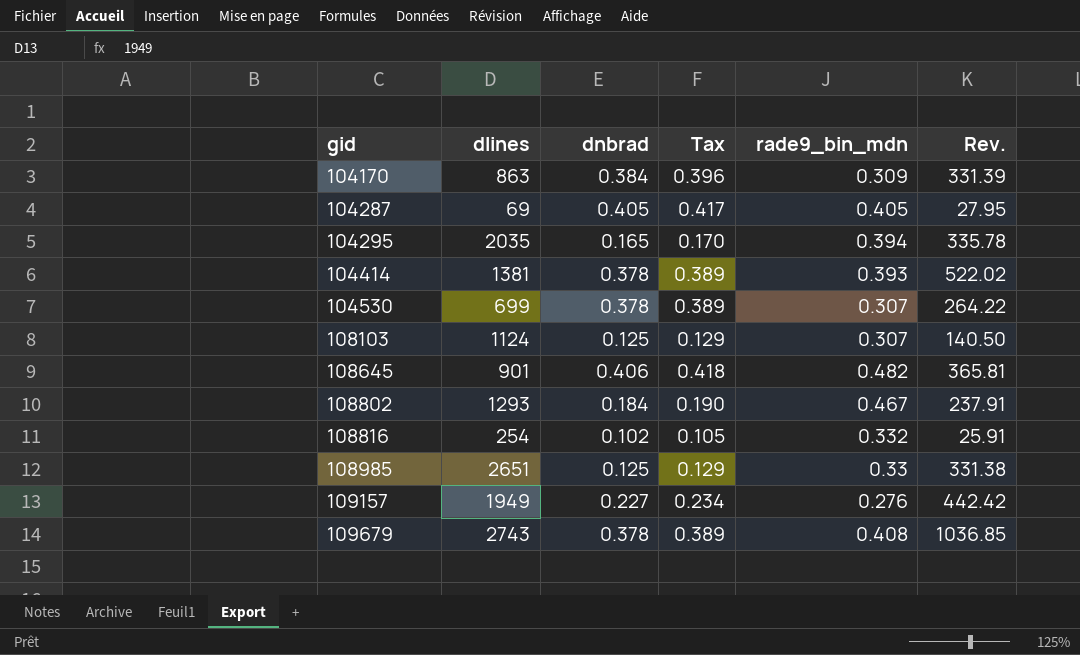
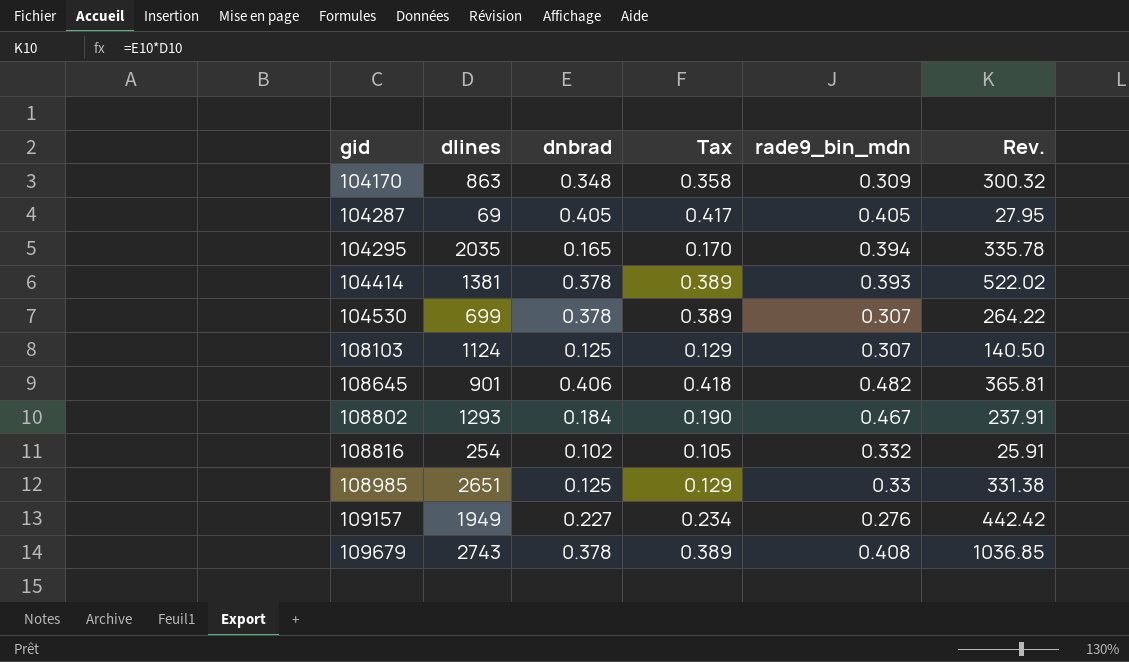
104170 | dnbrad: 0.384 -> 0.348
104170 | Tax: 0.396 -> 0.358
104170 | Rev.: 331.39 -> 300.32

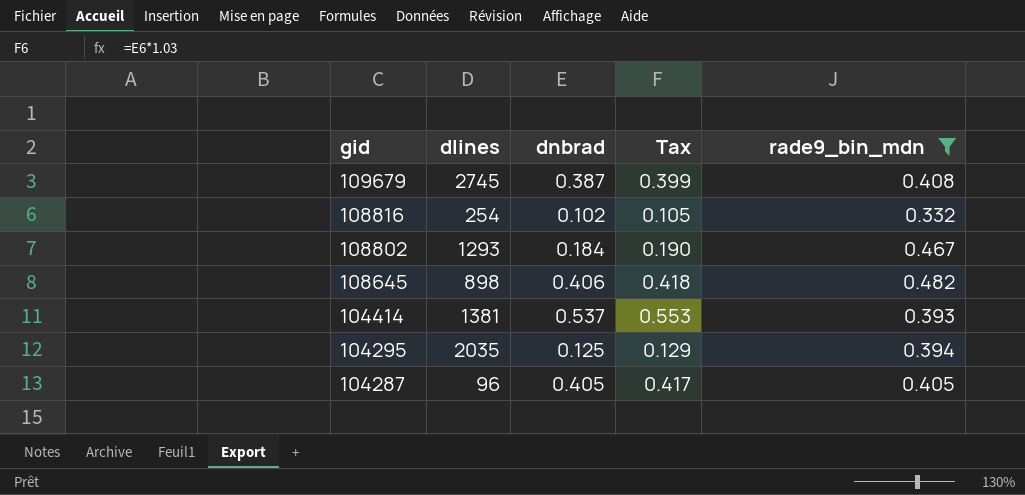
filter: none -> rade9_bin_mdn >= 0.332
row order: gid ascending -> gid descending
column Rev. | formula: [dlines] * [dnbrad] -> none
109679 | dlines: 2743 -> 2745
109679 | dnbrad: 0.378 -> 0.387
109679 | Tax: 0.389 -> 0.399
108645 | dlines: 901 -> 898
104414 | dnbrad: 0.378 -> 0.537
104414 | Tax: 0.389 -> 0.553
104295 | dnbrad: 0.165 -> 0.125
104295 | Tax: 0.170 -> 0.129
104287 | dlines: 69 -> 96

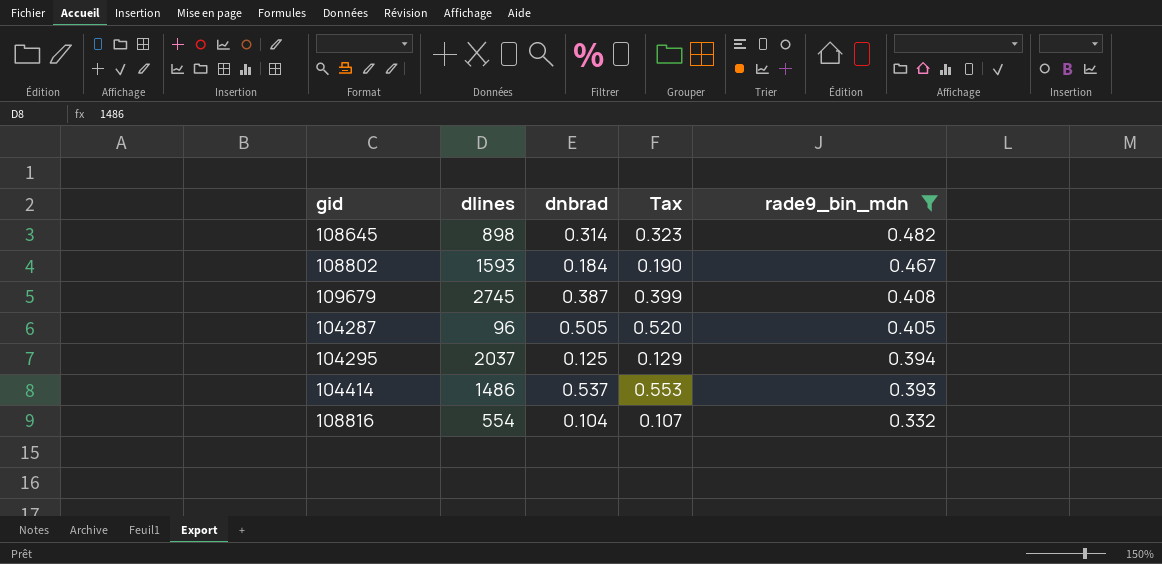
row order: gid descending -> rade9_bin_mdn descending
108645 | dnbrad: 0.406 -> 0.314
108645 | Tax: 0.418 -> 0.323
108802 | dlines: 1293 -> 1593
104287 | dnbrad: 0.405 -> 0.505
104287 | Tax: 0.417 -> 0.520
104295 | dlines: 2035 -> 2037
104414 | dlines: 1381 -> 1486
108816 | dlines: 254 -> 554
108816 | dnbrad: 0.102 -> 0.104
108816 | Tax: 0.105 -> 0.107

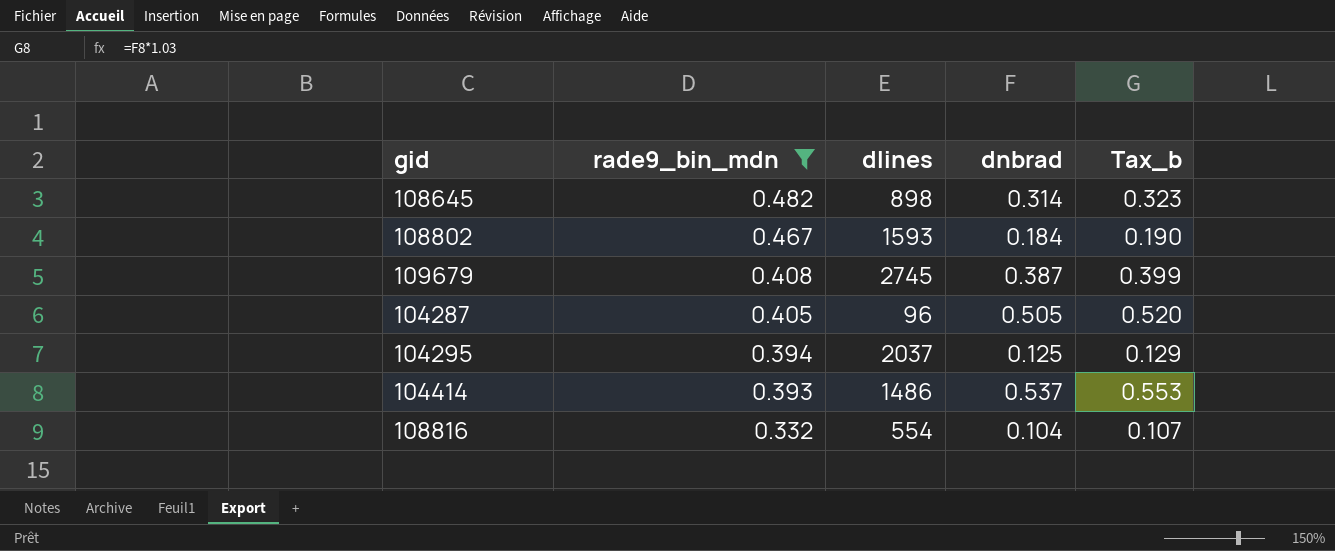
column rade9_bin_mdn | position: 5 -> 2
column name: Tax -> Tax_b

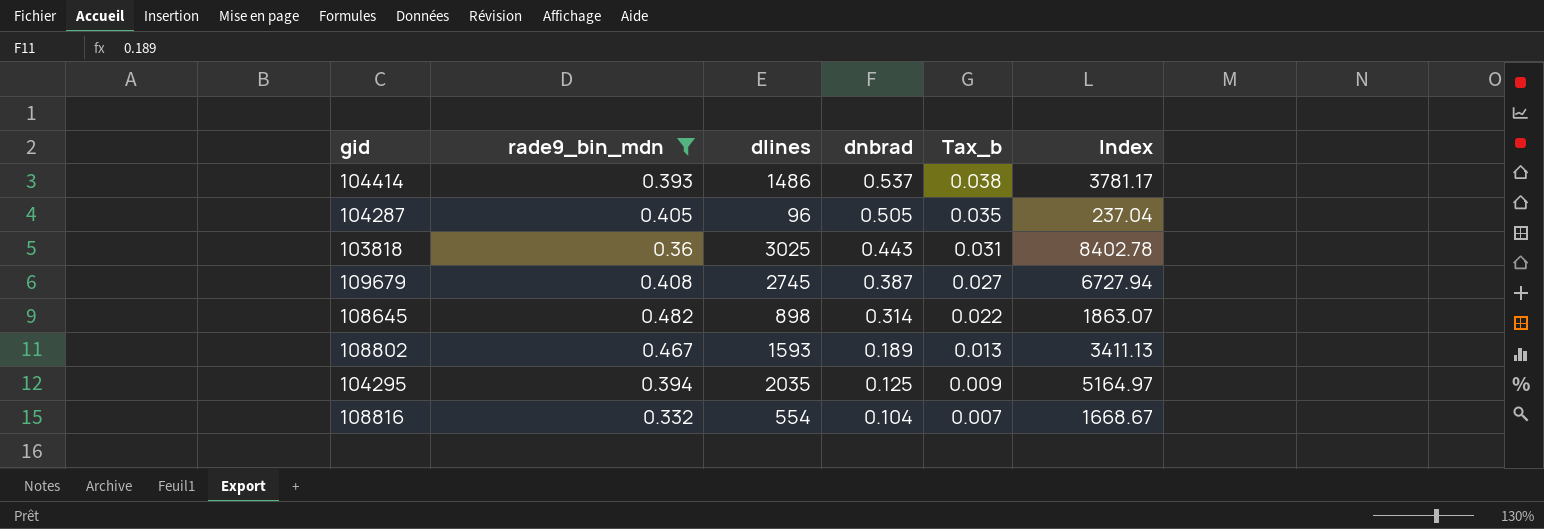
row order: rade9_bin_mdn descending -> dnbrad descending
column Tax_b | formula: [dnbrad] * 1.03 -> [dnbrad] * 0.07
column Index | formula: none -> [dlines] / [rade9_bin_mdn]
row 103818: none -> 0.36 | 3025 | 0.443 | 0.031 | 8402.78
108802 | dnbrad: 0.184 -> 0.189
104295 | dlines: 2037 -> 2035

